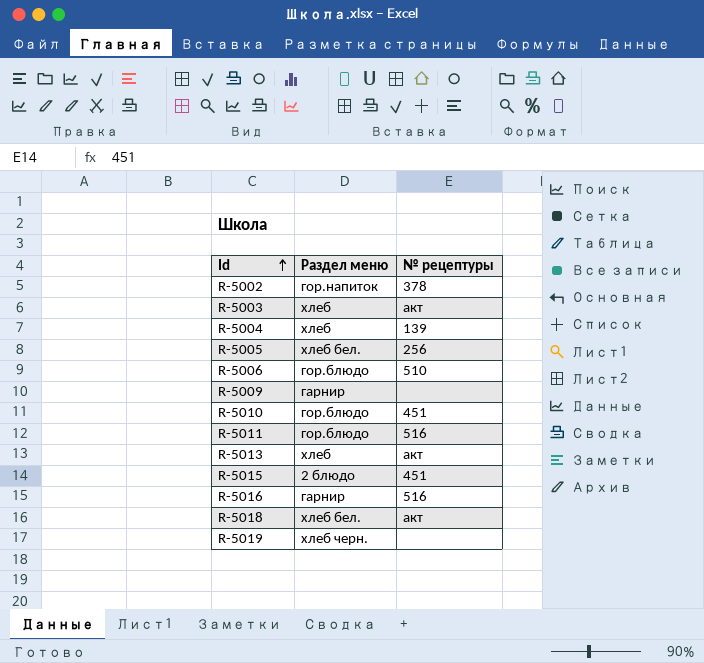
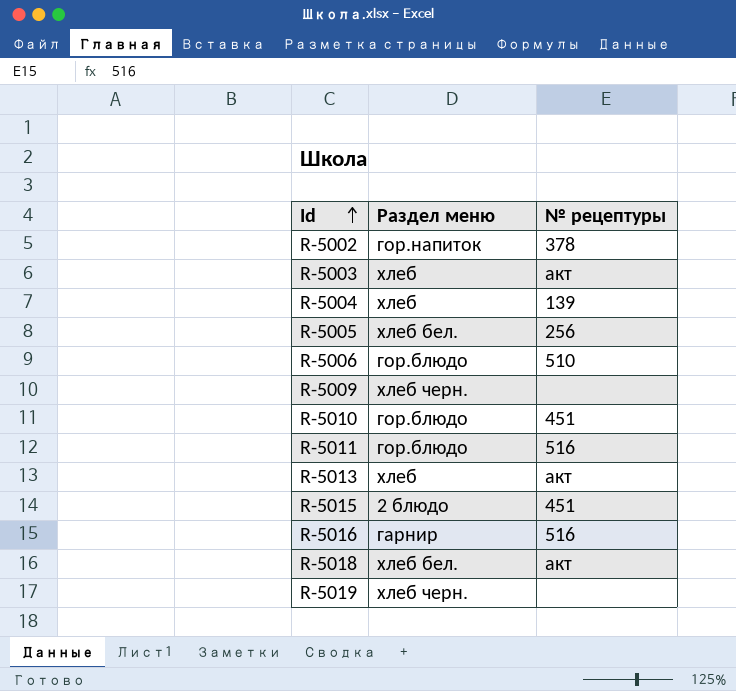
R-5009 | Раздел меню: гарнир -> хлеб черн.

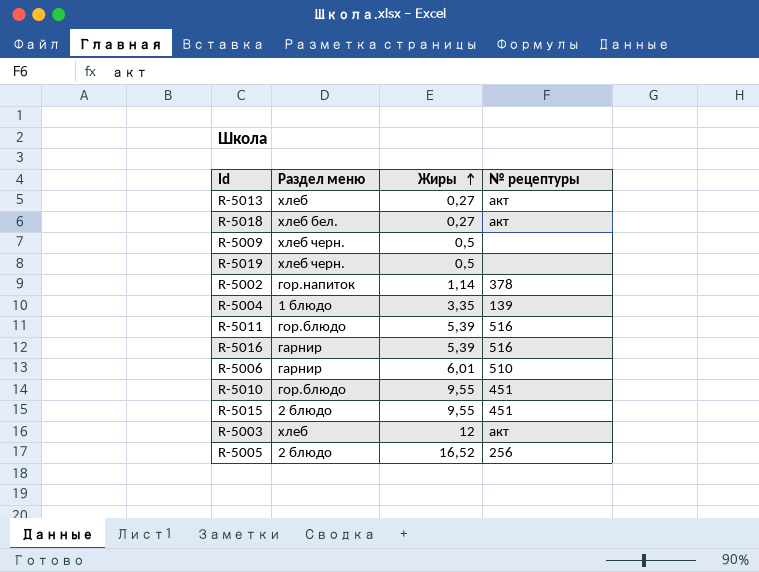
row order: Id ascending -> Жиры ascending
column Жиры | position: none -> 3
R-5004 | Раздел меню: хлеб -> 1 блюдо
R-5006 | Раздел меню: гор.блюдо -> гарнир
R-5005 | Раздел меню: хлеб бел. -> 2 блюдо

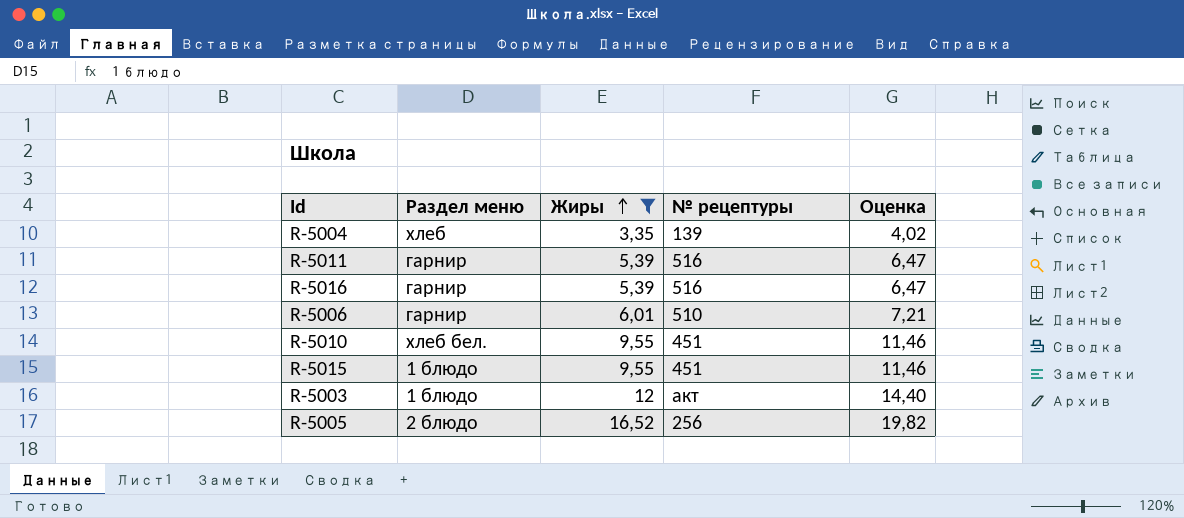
filter: none -> Жиры >= 3,35
column Оценка | formula: none -> [Жиры] * 1,2
R-5004 | Раздел меню: 1 блюдо -> хлеб
R-5011 | Раздел меню: гор.блюдо -> гарнир
R-5010 | Раздел меню: гор.блюдо -> хлеб бел.
R-5015 | Раздел меню: 2 блюдо -> 1 блюдо
R-5003 | Раздел меню: хлеб -> 1 блюдо

